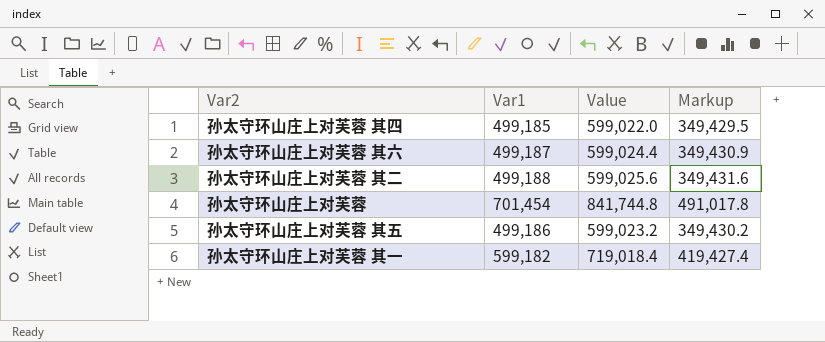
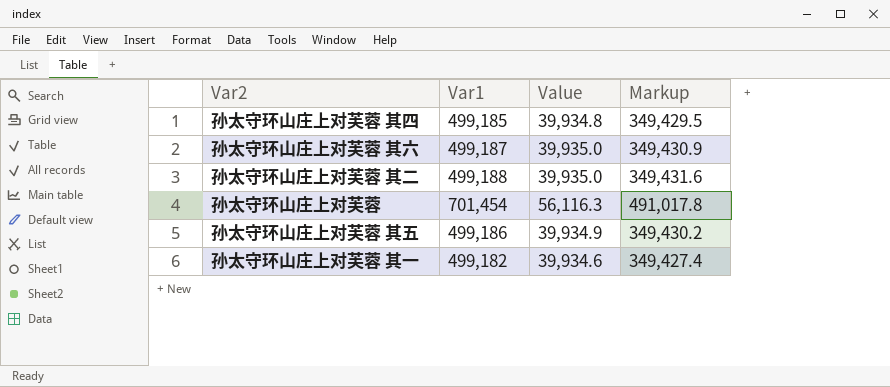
column Value | formula: [Var1] * 1.2 -> [Var1] * 0.08
孙太守环山庄上对芙蓉 其一 | Var1: 599,182 -> 499,182
孙太守环山庄上对芙蓉 其一 | Markup: 419,427.4 -> 349,427.4

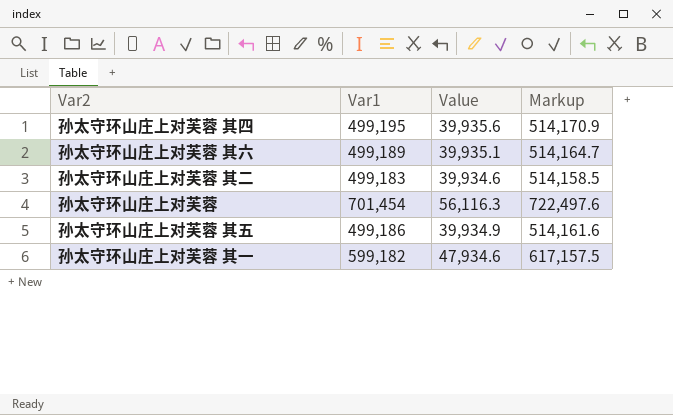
column Markup | formula: [Var1] * 0.7 -> [Var1] * 1.03
孙太守环山庄上对芙蓉 其四 | Var1: 499,185 -> 499,195
孙太守环山庄上对芙蓉 其四 | Value: 39,934.8 -> 39,935.6
孙太守环山庄上对芙蓉 其六 | Var1: 499,187 -> 499,189
孙太守环山庄上对芙蓉 其六 | Value: 39,935.0 -> 39,935.1
孙太守环山庄上对芙蓉 其二 | Var1: 499,188 -> 499,183
孙太守环山庄上对芙蓉 其二 | Value: 39,935.0 -> 39,934.6
孙太守环山庄上对芙蓉 其一 | Var1: 499,182 -> 599,182
孙太守环山庄上对芙蓉 其一 | Value: 39,934.6 -> 47,934.6

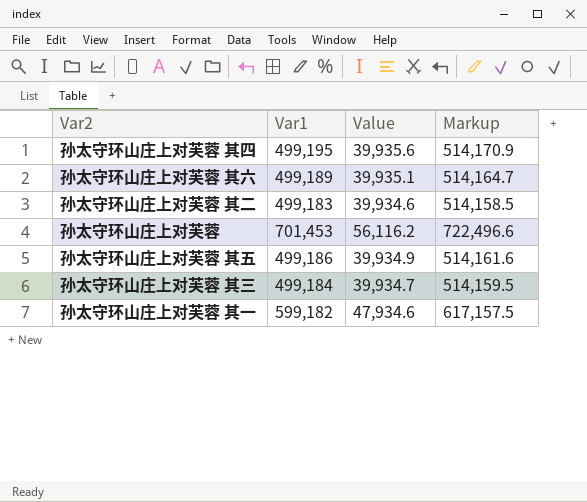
孙太守环山庄上对芙蓉 | Var1: 701,454 -> 701,453
孙太守环山庄上对芙蓉 | Value: 56,116.3 -> 56,116.2
孙太守环山庄上对芙蓉 | Markup: 722,497.6 -> 722,496.6
row 孙太守环山庄上对芙蓉 其三: none -> 499,184 | 39,934.7 | 514,159.5

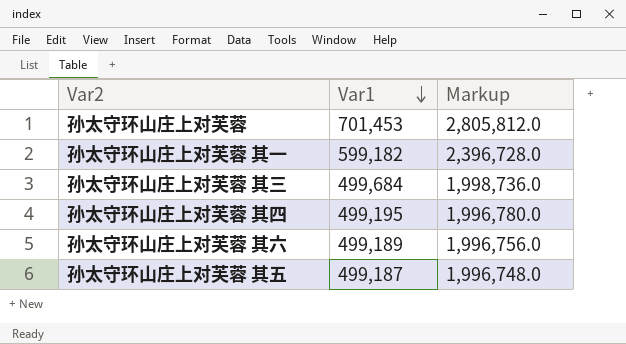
row order: none -> Var1 descending
column Value | formula: [Var1] * 0.08 -> none
column Markup | formula: [Var1] * 1.03 -> [Var1] * 4
row 孙太守环山庄上对芙蓉 其二: 499,183 | 39,934.6 | 514,158.5 -> none
孙太守环山庄上对芙蓉 其三 | Var1: 499,184 -> 499,684
孙太守环山庄上对芙蓉 其五 | Var1: 499,186 -> 499,187

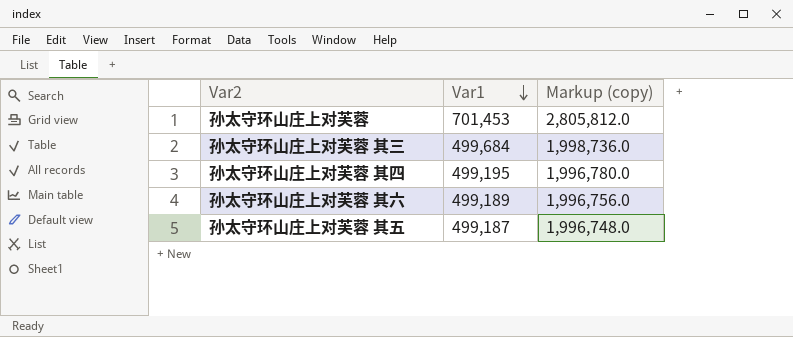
column name: Markup -> Markup (copy)
row 孙太守环山庄上对芙蓉 其一: 599,182 | 2,396,728.0 -> none

